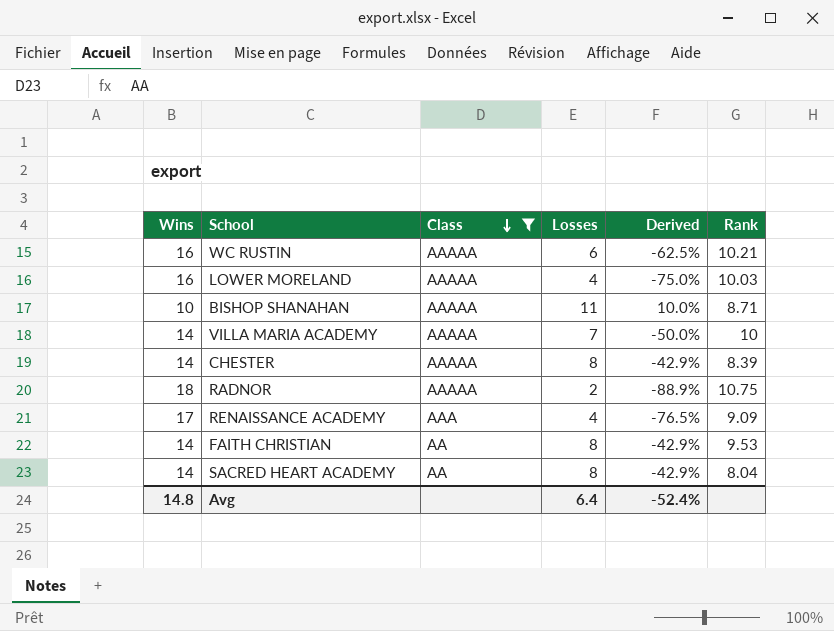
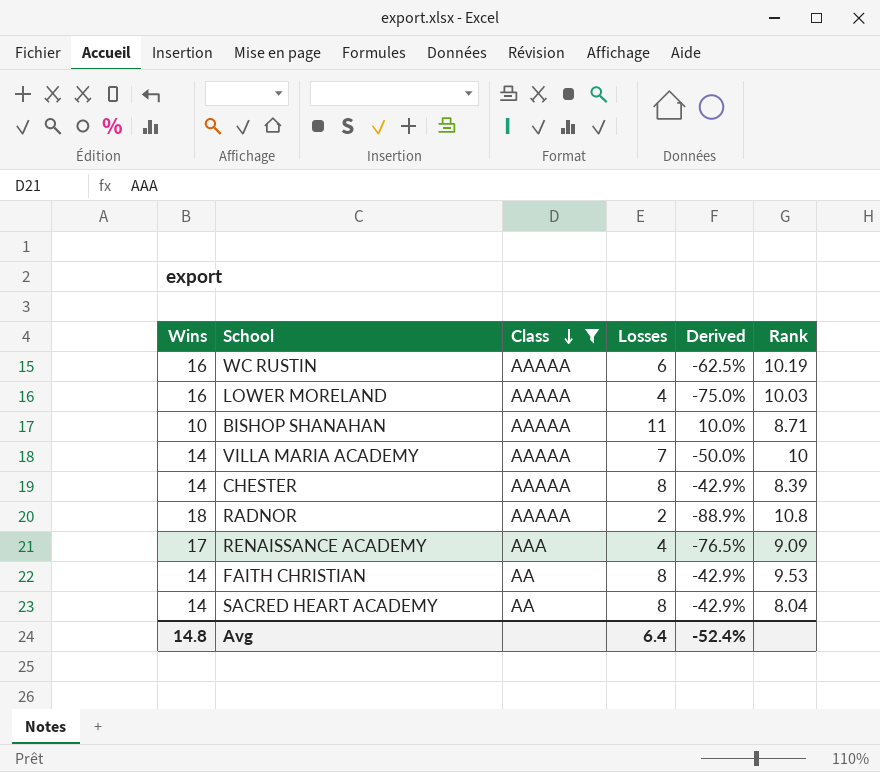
WC RUSTIN | Rank: 10.21 -> 10.19
RADNOR | Rank: 10.75 -> 10.8

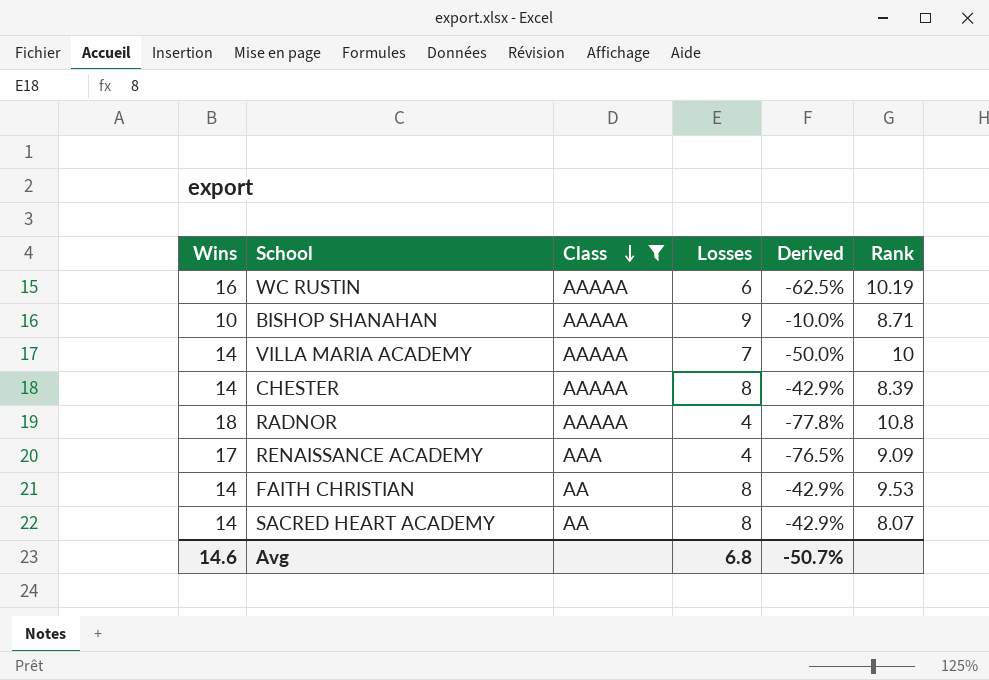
row LOWER MORELAND: 16 | AAAAA | 4 | -75.0% | 10.03 -> none
BISHOP SHANAHAN | Losses: 11 -> 9
BISHOP SHANAHAN | Derived: 10.0% -> -10.0%
RADNOR | Losses: 2 -> 4
RADNOR | Derived: -88.9% -> -77.8%
SACRED HEART ACADEMY | Rank: 8.04 -> 8.07
Avg | Wins: 14.8 -> 14.6
Avg | Losses: 6.4 -> 6.8
Avg | Derived: -52.4% -> -50.7%

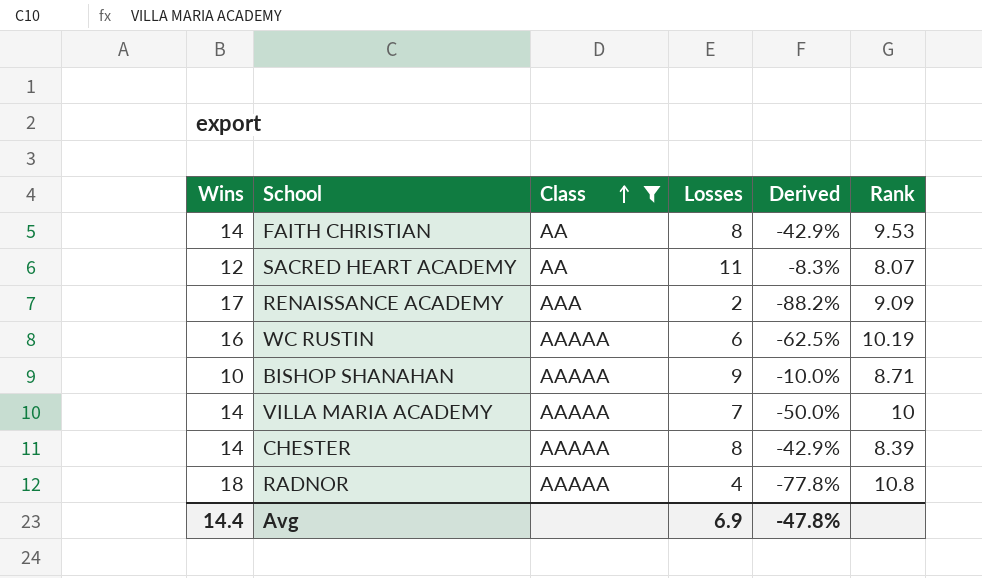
row order: Class descending -> Class ascending
SACRED HEART ACADEMY | Wins: 14 -> 12
SACRED HEART ACADEMY | Losses: 8 -> 11
SACRED HEART ACADEMY | Derived: -42.9% -> -8.3%
RENAISSANCE ACADEMY | Losses: 4 -> 2
RENAISSANCE ACADEMY | Derived: -76.5% -> -88.2%
Avg | Wins: 14.6 -> 14.4
Avg | Losses: 6.8 -> 6.9
Avg | Derived: -50.7% -> -47.8%

